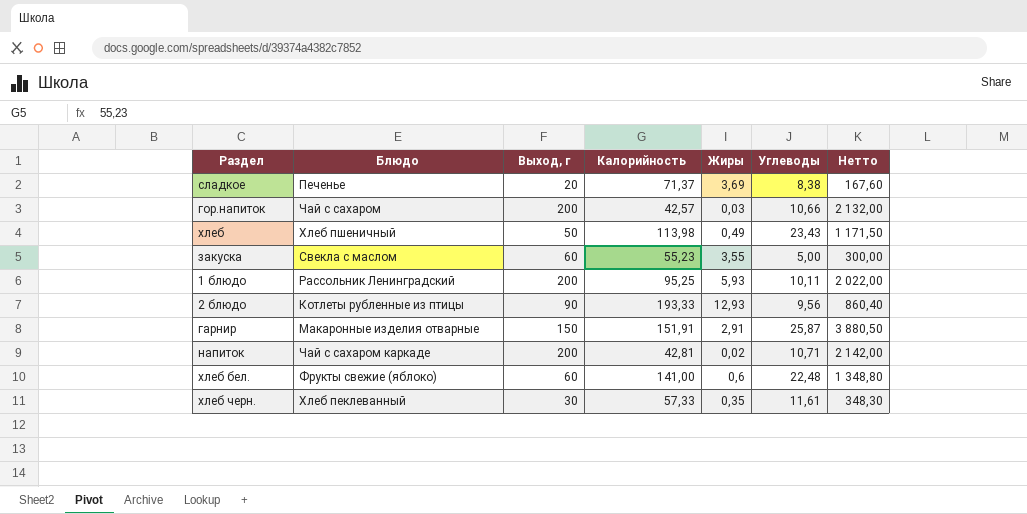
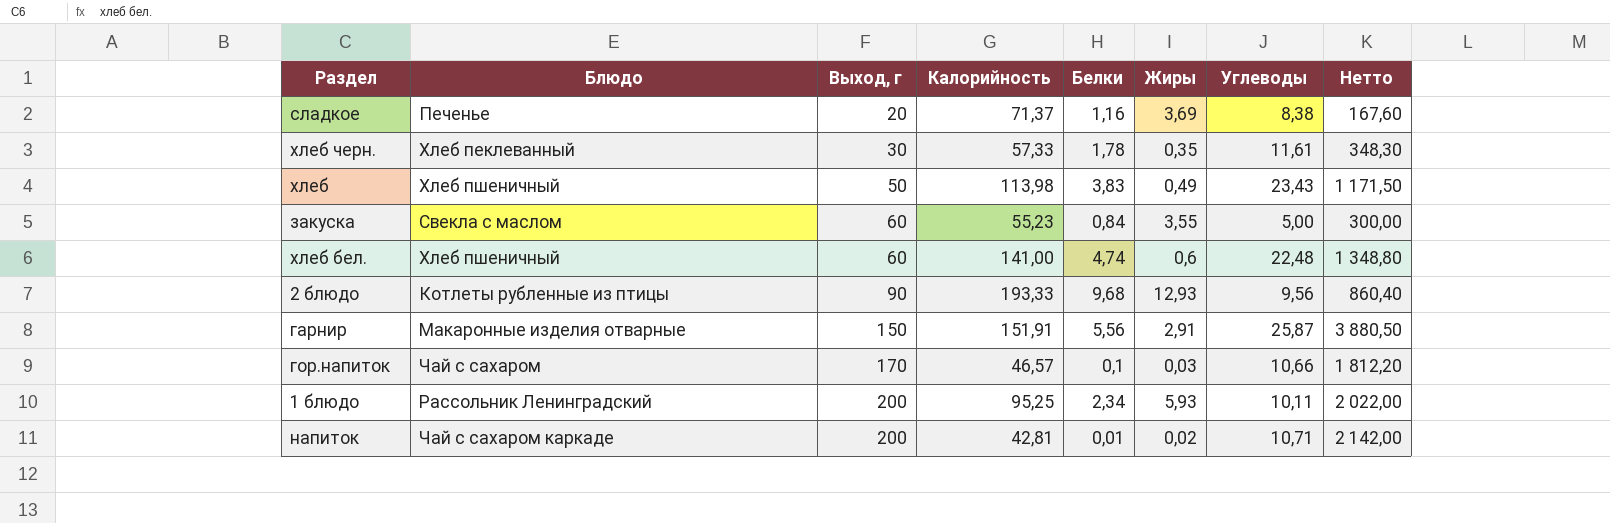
row order: none -> Выход, г ascending
column Белки | position: none -> 5
хлеб бел. | Блюдо: Фрукты свежие (яблоко) -> Хлеб пшеничный
гор.напиток | Выход, г: 200 -> 170
гор.напиток | Калорийность: 42,57 -> 46,57
гор.напиток | Нетто: 2 132,00 -> 1 812,20

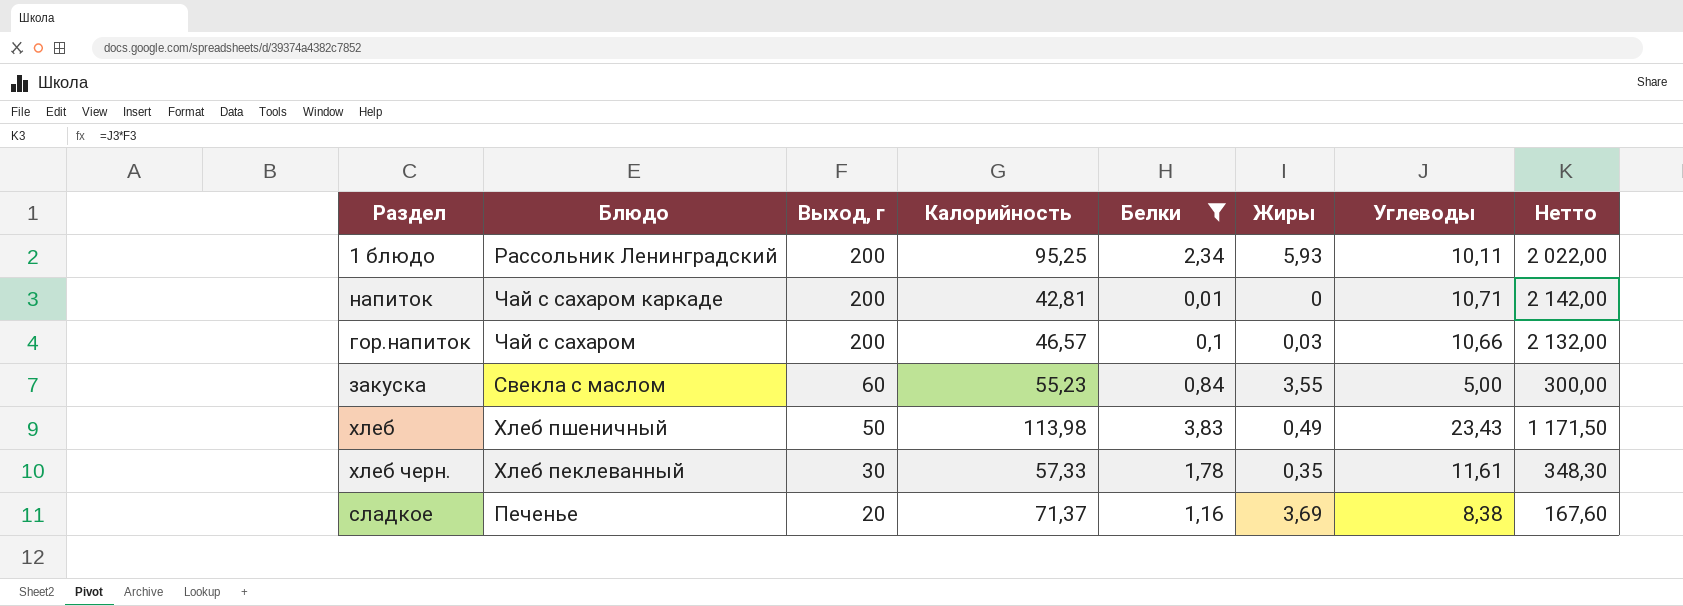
filter: none -> Белки <= 3,83
row order: Выход, г ascending -> Выход, г descending
напиток | Жиры: 0,02 -> 0
гор.напиток | Выход, г: 170 -> 200
гор.напиток | Нетто: 1 812,20 -> 2 132,00

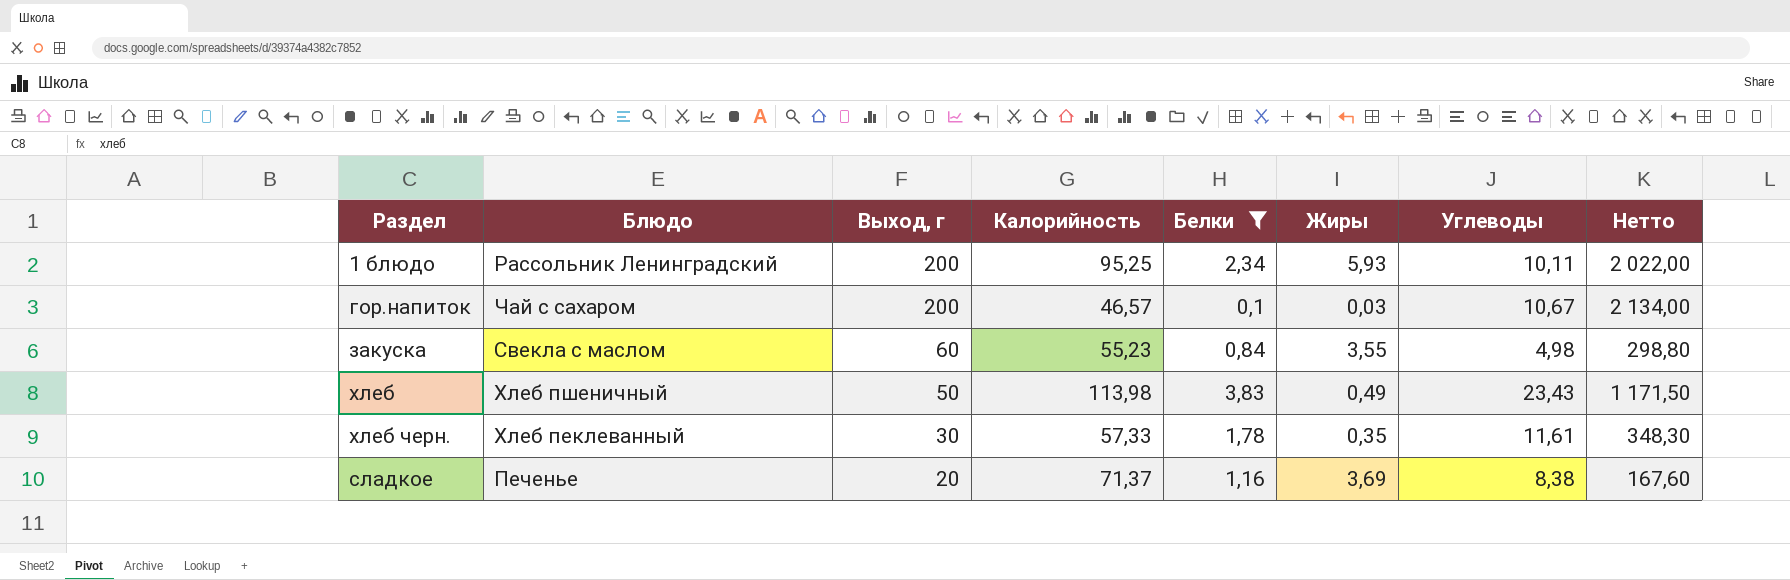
row напиток: Чай с сахаром каркаде | 200 | 42,81 | 0,01 | 0 | 10,71 | 2 142,00 -> none
гор.напиток | Углеводы: 10,66 -> 10,67
гор.напиток | Нетто: 2 132,00 -> 2 134,00
закуска | Углеводы: 5,00 -> 4,98
закуска | Нетто: 300,00 -> 298,80

